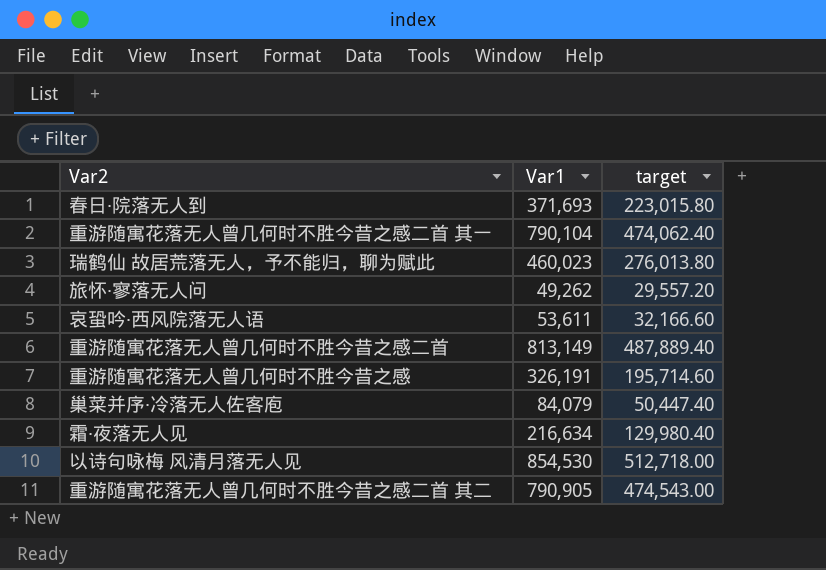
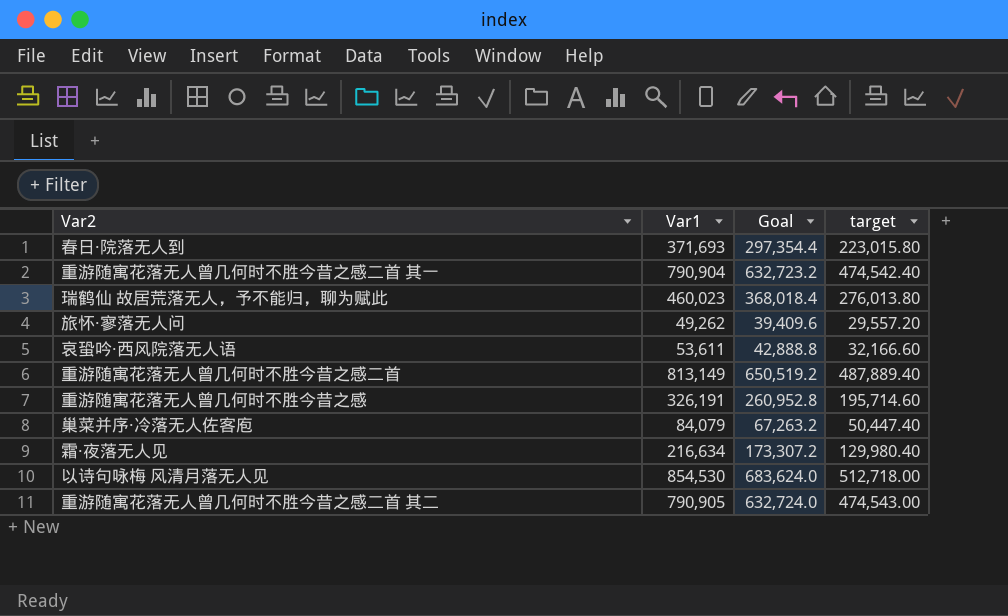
column Goal | formula: none -> [Var1] * 0.8
重游随寓花落无人曾几何时不胜今昔之感二首 其一 | Var1: 790,104 -> 790,904
重游随寓花落无人曾几何时不胜今昔之感二首 其一 | target: 474,062.40 -> 474,542.40

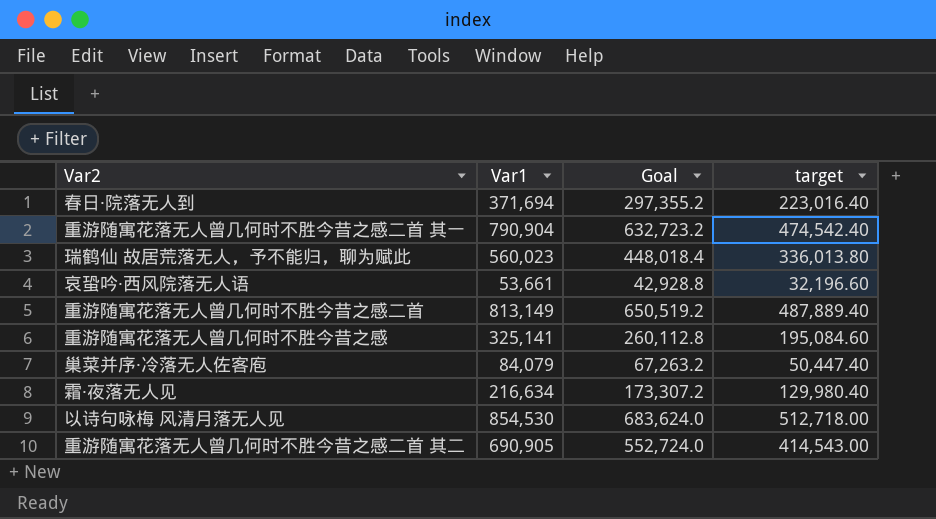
row 旅怀·寥落无人问: 49,262 | 39,409.6 | 29,557.20 -> none
春日·院落无人到 | Var1: 371,693 -> 371,694
春日·院落无人到 | Goal: 297,354.4 -> 297,355.2
春日·院落无人到 | target: 223,015.80 -> 223,016.40
瑞鹤仙 故居荒落无人，予不能归，聊为赋此 | Var1: 460,023 -> 560,023
瑞鹤仙 故居荒落无人，予不能归，聊为赋此 | Goal: 368,018.4 -> 448,018.4
瑞鹤仙 故居荒落无人，予不能归，聊为赋此 | target: 276,013.80 -> 336,013.80
哀蛩吟·西风院落无人语 | Var1: 53,611 -> 53,661
哀蛩吟·西风院落无人语 | Goal: 42,888.8 -> 42,928.8
哀蛩吟·西风院落无人语 | target: 32,166.60 -> 32,196.60
重游随寓花落无人曾几何时不胜今昔之感 | Var1: 326,191 -> 325,141
重游随寓花落无人曾几何时不胜今昔之感 | Goal: 260,952.8 -> 260,112.8
重游随寓花落无人曾几何时不胜今昔之感 | target: 195,714.60 -> 195,084.60
重游随寓花落无人曾几何时不胜今昔之感二首 其二 | Var1: 790,905 -> 690,905
重游随寓花落无人曾几何时不胜今昔之感二首 其二 | Goal: 632,724.0 -> 552,724.0
重游随寓花落无人曾几何时不胜今昔之感二首 其二 | target: 474,543.00 -> 414,543.00

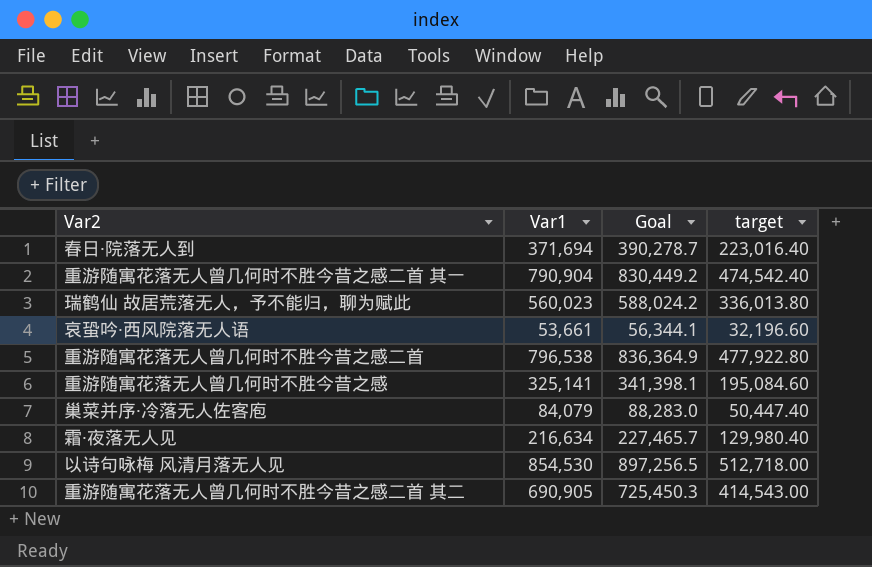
column Goal | formula: [Var1] * 0.8 -> [Var1] * 1.05
重游随寓花落无人曾几何时不胜今昔之感二首 | Var1: 813,149 -> 796,538
重游随寓花落无人曾几何时不胜今昔之感二首 | target: 487,889.40 -> 477,922.80

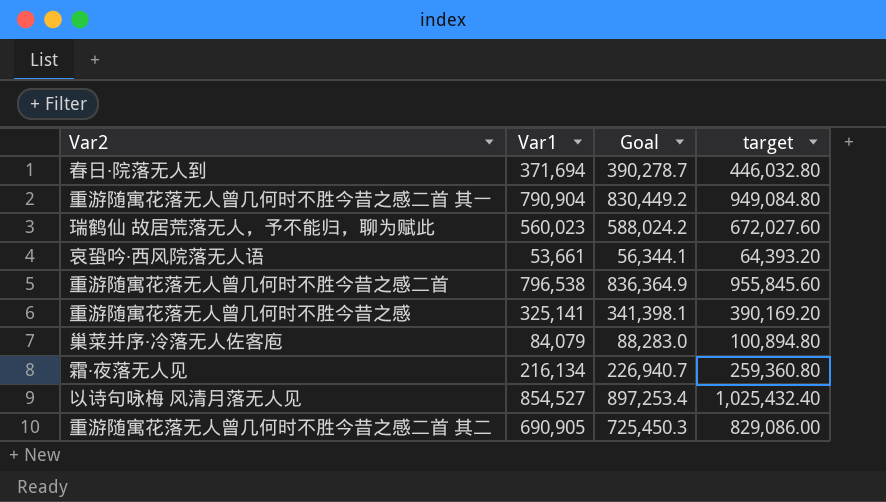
column target | formula: [Var1] * 0.6 -> [Var1] * 1.2
霜·夜落无人见 | Var1: 216,634 -> 216,134
霜·夜落无人见 | Goal: 227,465.7 -> 226,940.7
以诗句咏梅 风清月落无人见 | Var1: 854,530 -> 854,527
以诗句咏梅 风清月落无人见 | Goal: 897,256.5 -> 897,253.4

